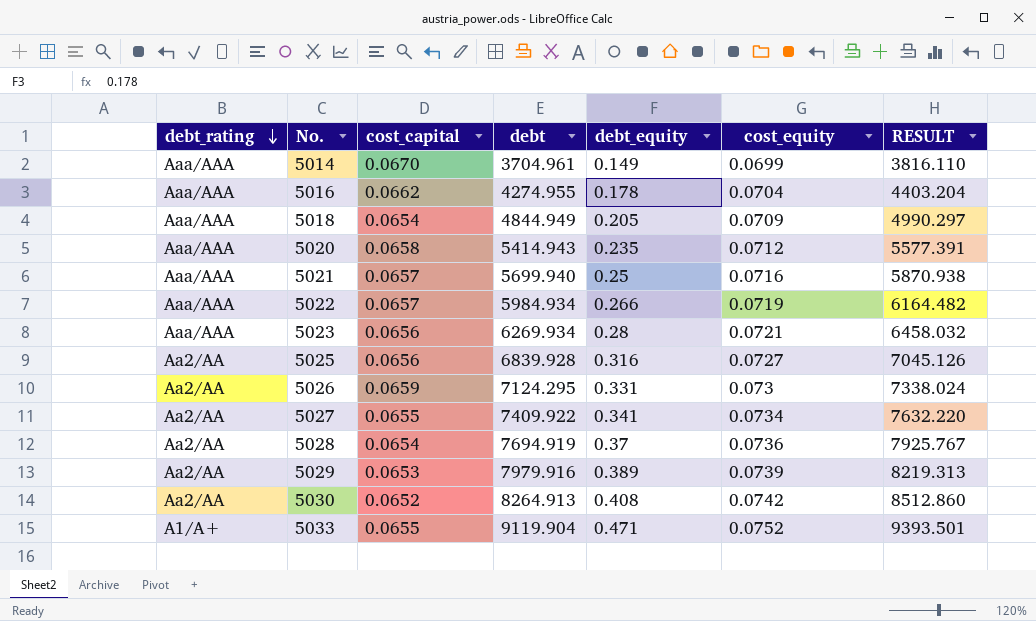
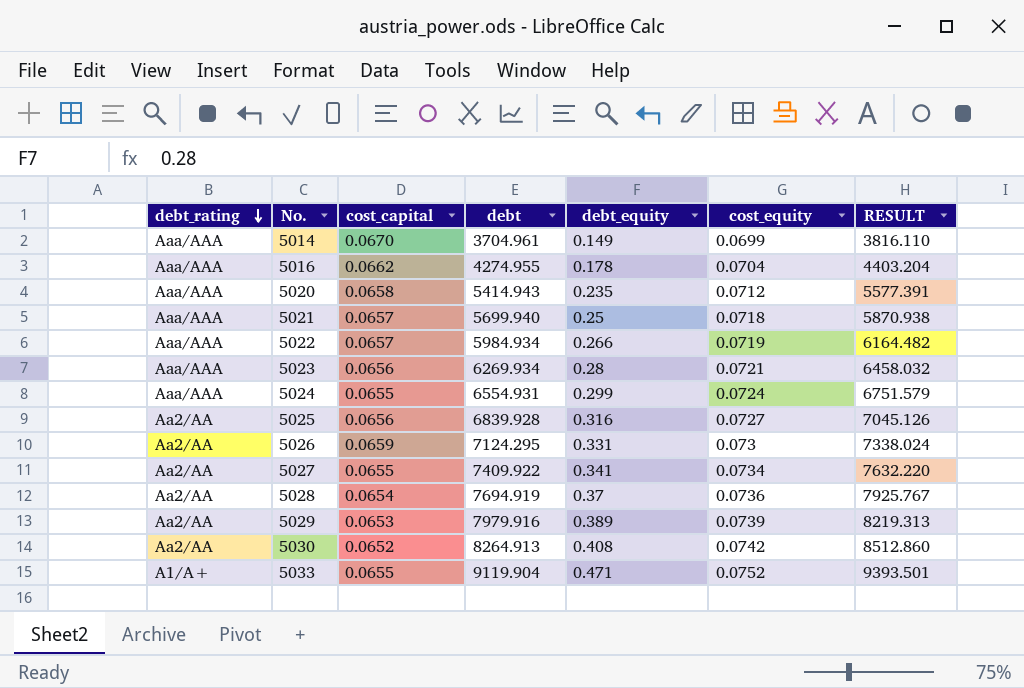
row 5018: Aaa/AAA | 0.0654 | 4844.949 | 0.205 | 0.0709 | 4990.297 -> none
5021 | cost_equity: 0.0716 -> 0.0718
row 5024: none -> Aaa/AAA | 0.0655 | 6554.931 | 0.299 | 0.0724 | 6751.579

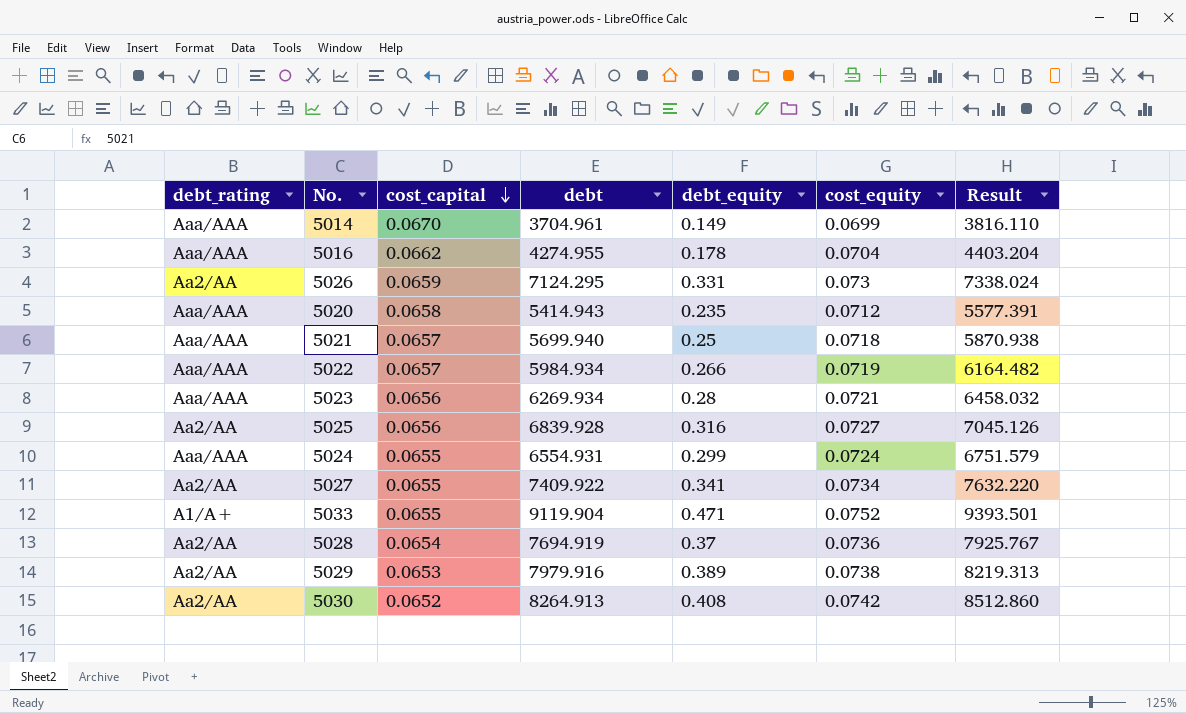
row order: debt_rating descending -> cost_capital descending
column name: RESULT -> Result
5029 | cost_equity: 0.0739 -> 0.0738

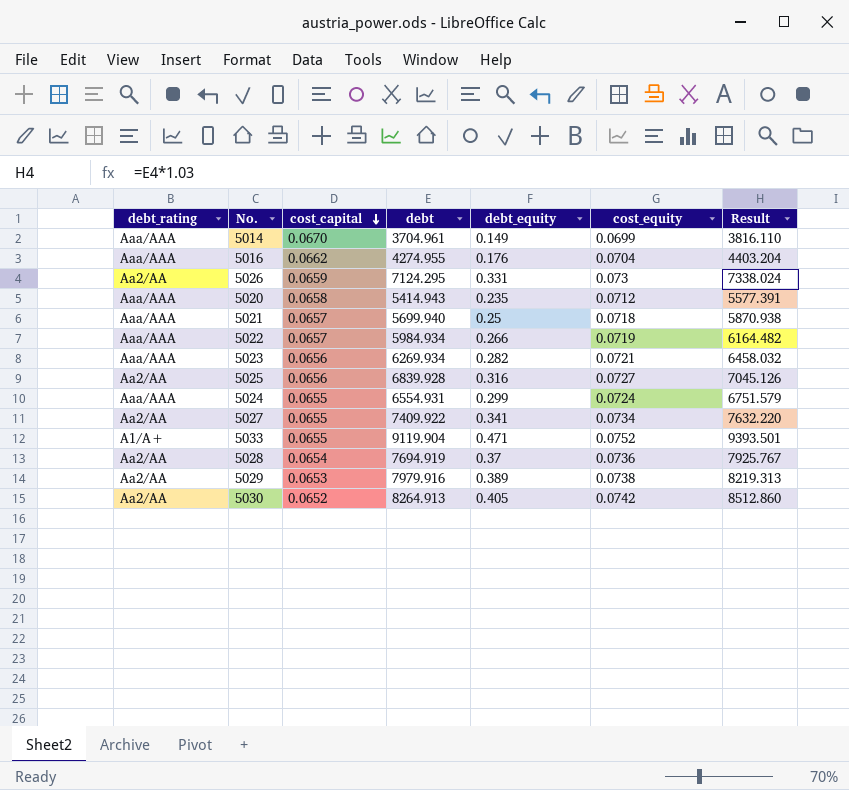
5016 | debt_equity: 0.178 -> 0.176
5023 | debt_equity: 0.28 -> 0.282
5030 | debt_equity: 0.408 -> 0.405

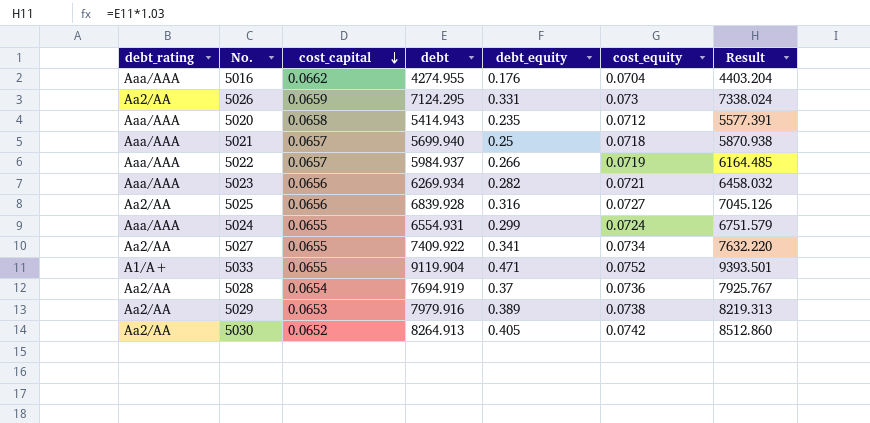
row 5014: Aaa/AAA | 0.0670 | 3704.961 | 0.149 | 0.0699 | 3816.110 -> none
5022 | debt: 5984.934 -> 5984.937
5022 | Result: 6164.482 -> 6164.485

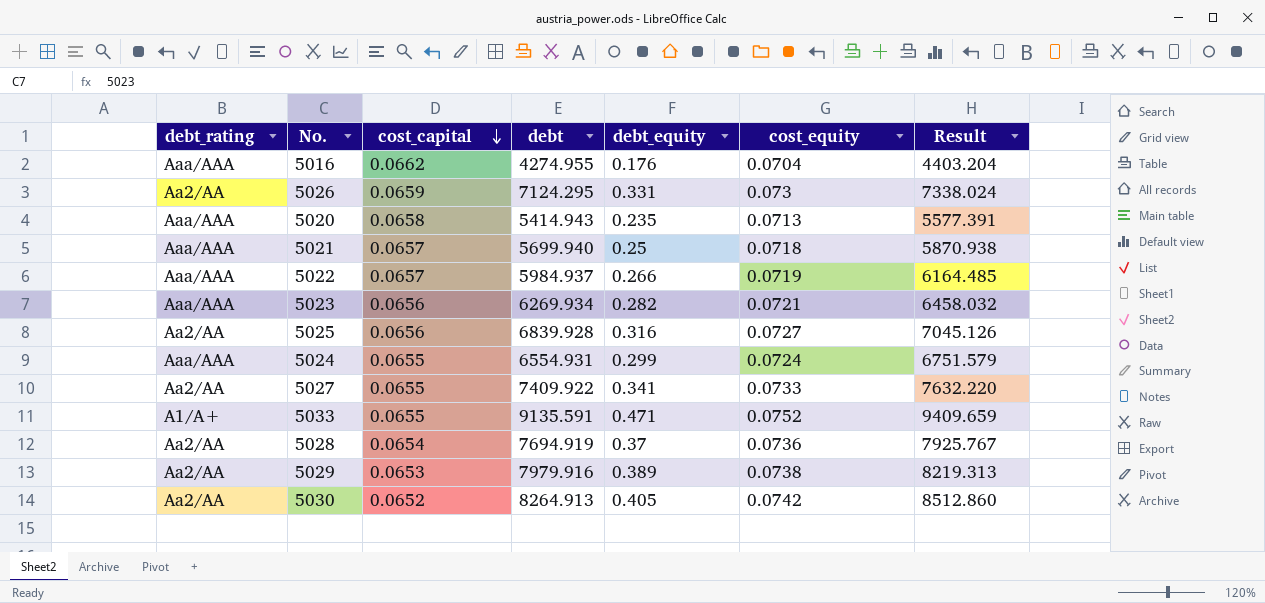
5020 | cost_equity: 0.0712 -> 0.0713
5027 | cost_equity: 0.0734 -> 0.0733
5033 | debt: 9119.904 -> 9135.591
5033 | Result: 9393.501 -> 9409.659

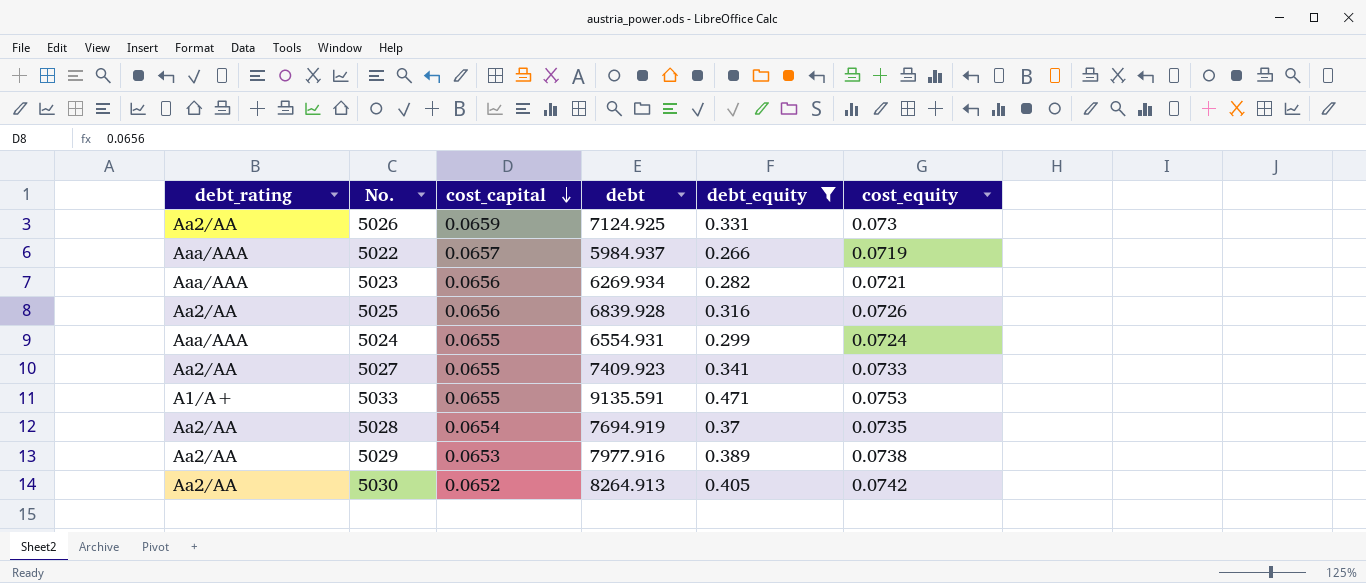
filter: none -> debt_equity >= 0.266
column Result | formula: [debt] * 1.03 -> none
5026 | debt: 7124.295 -> 7124.925
5025 | cost_equity: 0.0727 -> 0.0726
5027 | debt: 7409.922 -> 7409.923
5033 | cost_equity: 0.0752 -> 0.0753
5028 | cost_equity: 0.0736 -> 0.0735
5029 | debt: 7979.916 -> 7977.916

